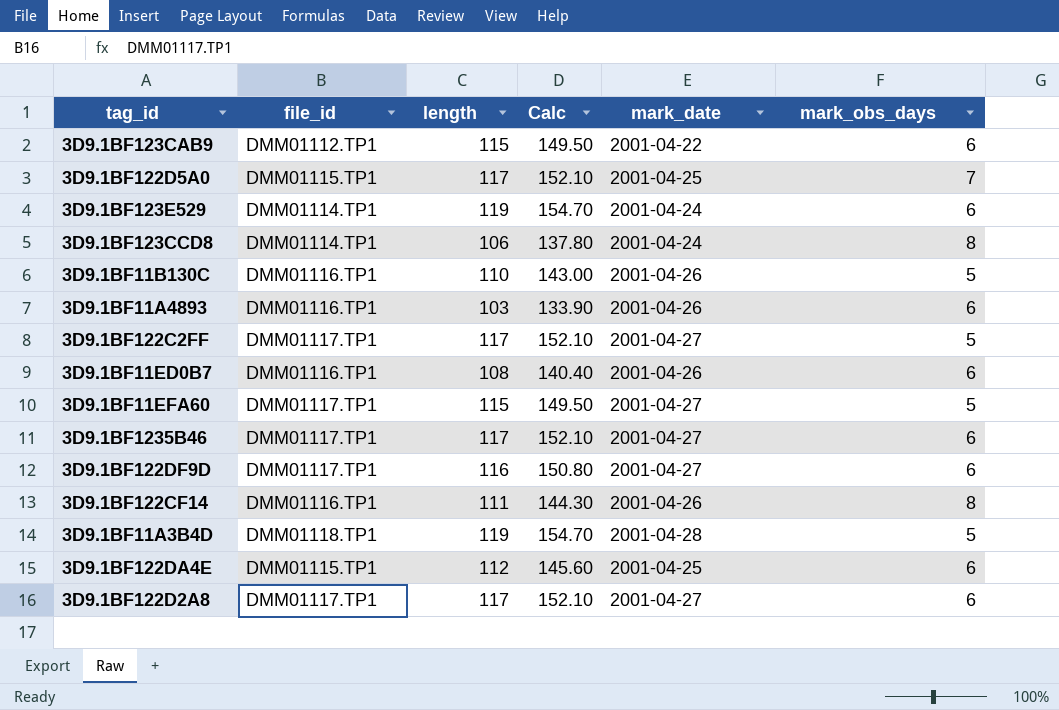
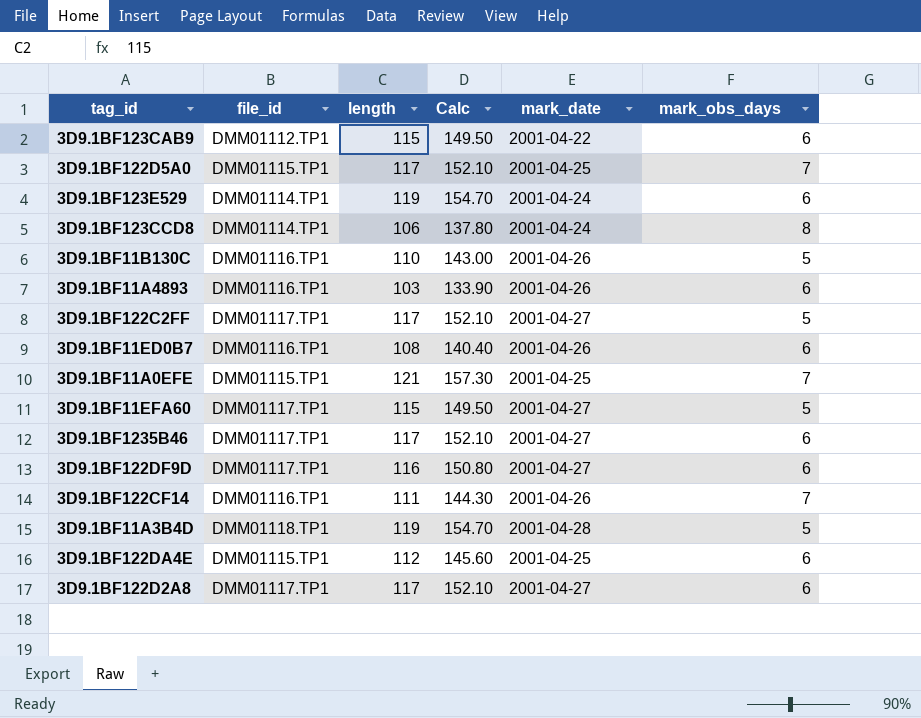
row 3D9.1BF11A0EFE: none -> DMM01115.TP1 | 121 | 157.30 | 2001-04-25 | 7
3D9.1BF122CF14 | mark_obs_days: 8 -> 7

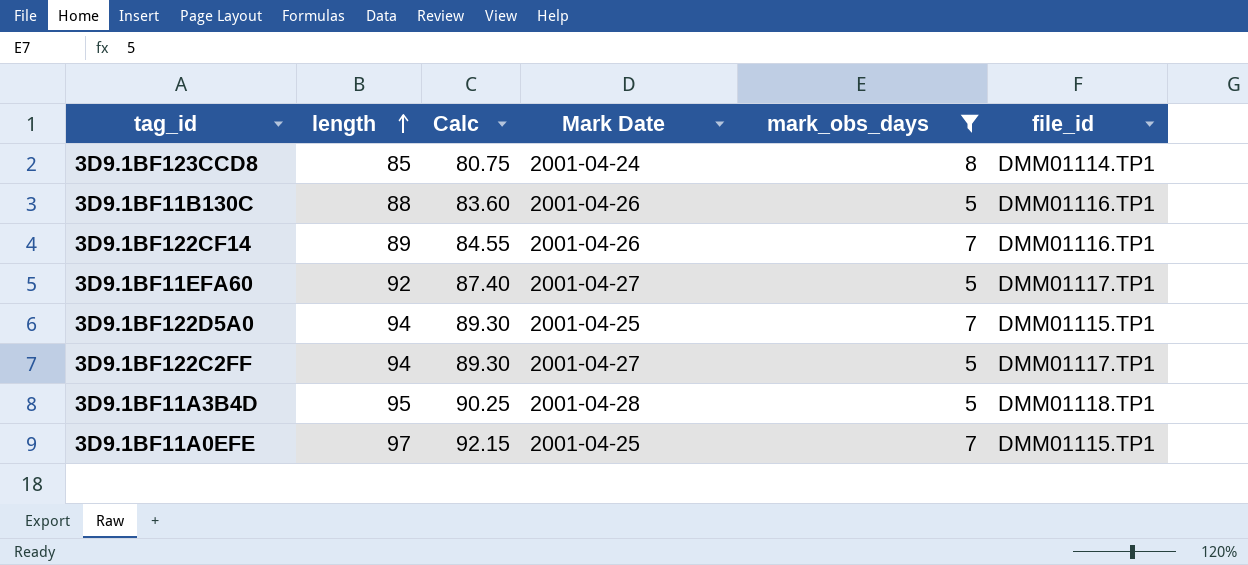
filter: none -> mark_obs_days != 6
row order: none -> length ascending
column Calc | formula: [length] * 1.3 -> [length] * 0.95
column name: mark_date -> Mark Date
column file_id | position: 2 -> 6
3D9.1BF123CCD8 | length: 106 -> 85
3D9.1BF11B130C | length: 110 -> 88
3D9.1BF122CF14 | length: 111 -> 89
3D9.1BF11EFA60 | length: 115 -> 92
3D9.1BF122D5A0 | length: 117 -> 94
3D9.1BF122C2FF | length: 117 -> 94
3D9.1BF11A3B4D | length: 119 -> 95
3D9.1BF11A0EFE | length: 121 -> 97

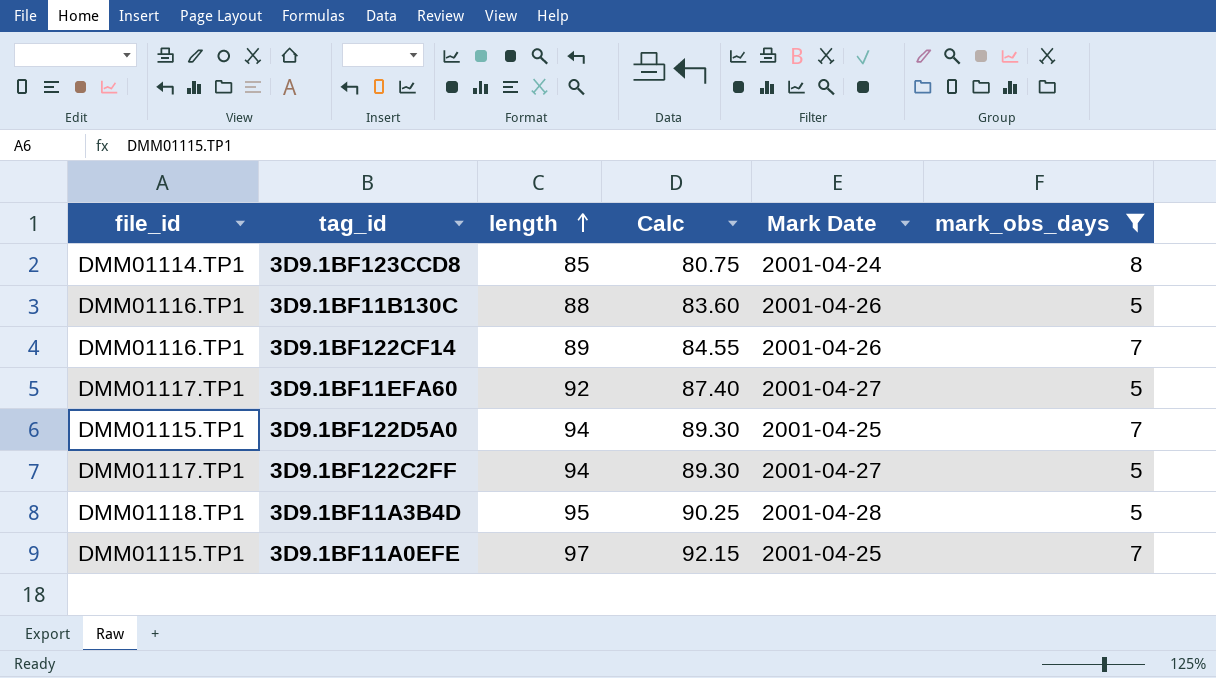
column file_id | position: 6 -> 1

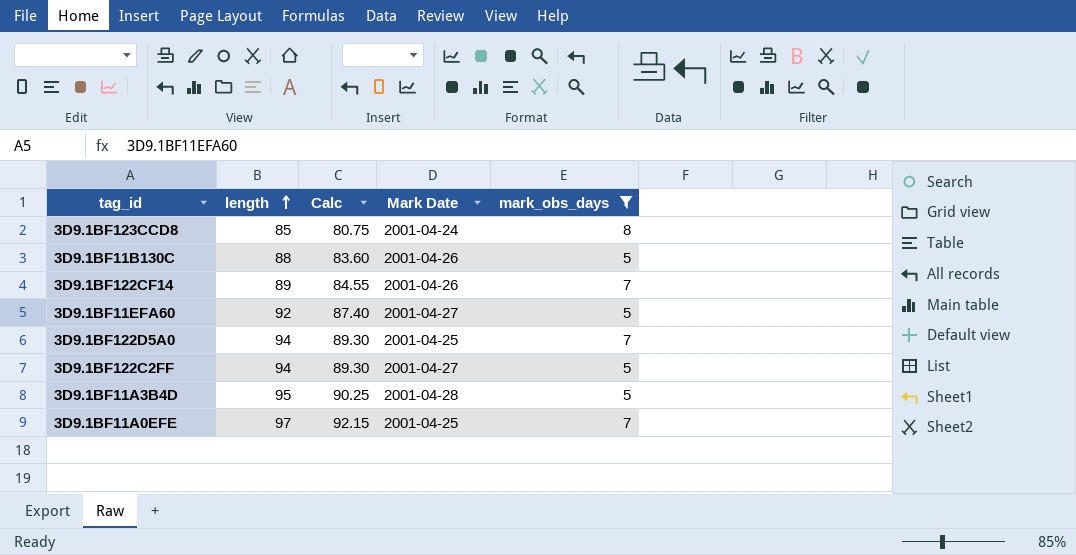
column file_id | position: 1 -> none

